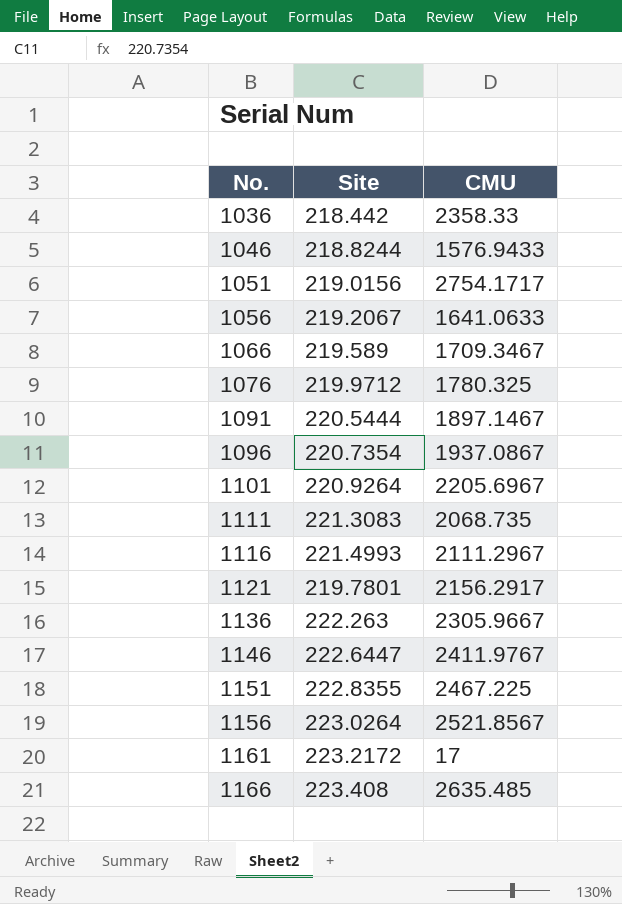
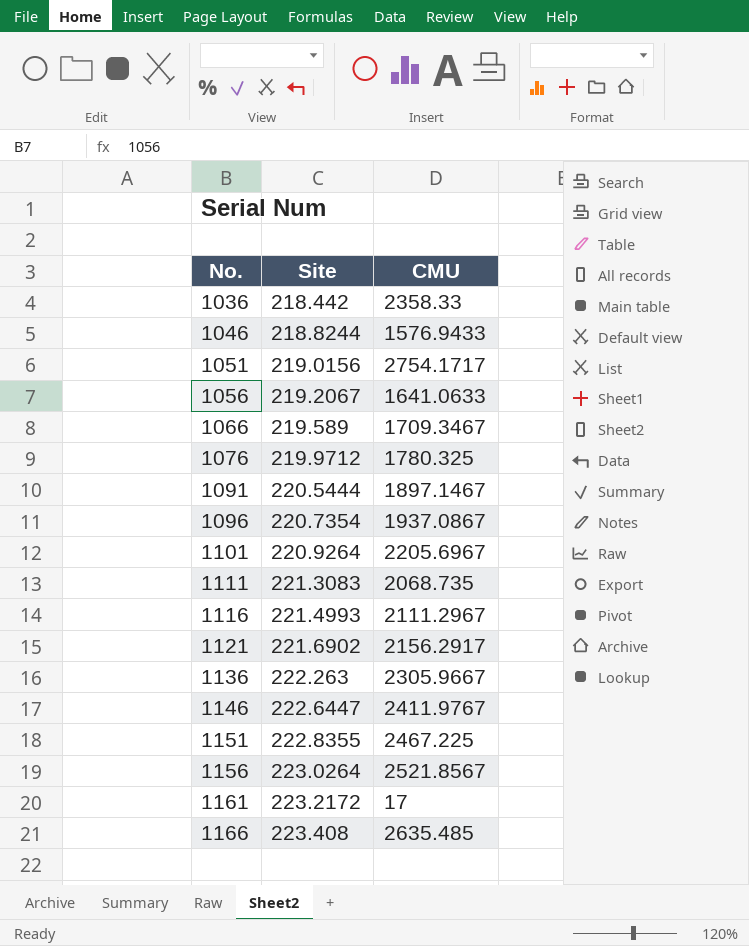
1121 | Site: 219.7801 -> 221.6902

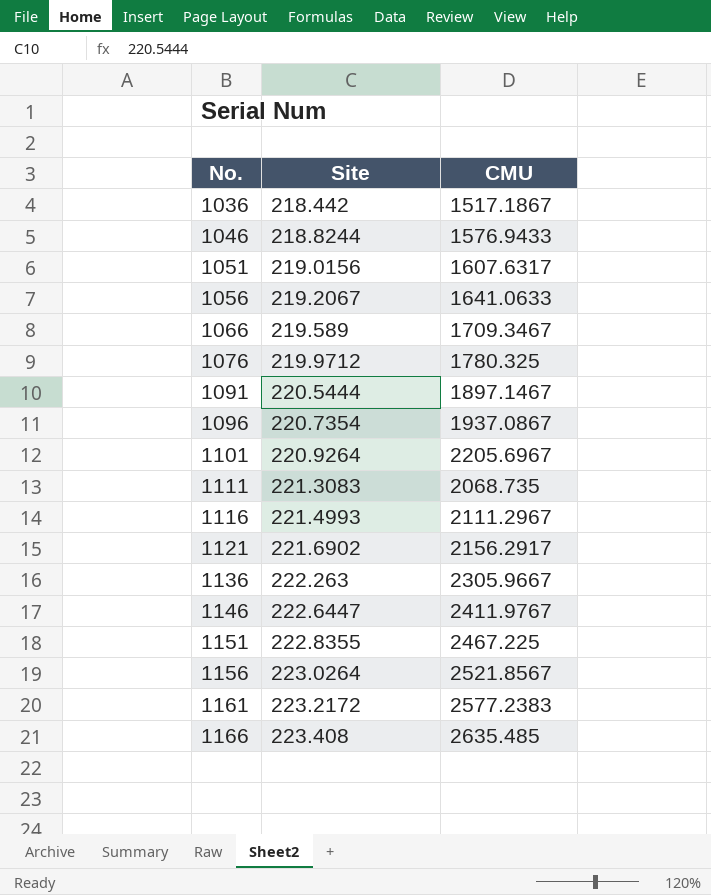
1036 | CMU: 2358.33 -> 1517.1867
1051 | CMU: 2754.1717 -> 1607.6317
1161 | CMU: 17 -> 2577.2383

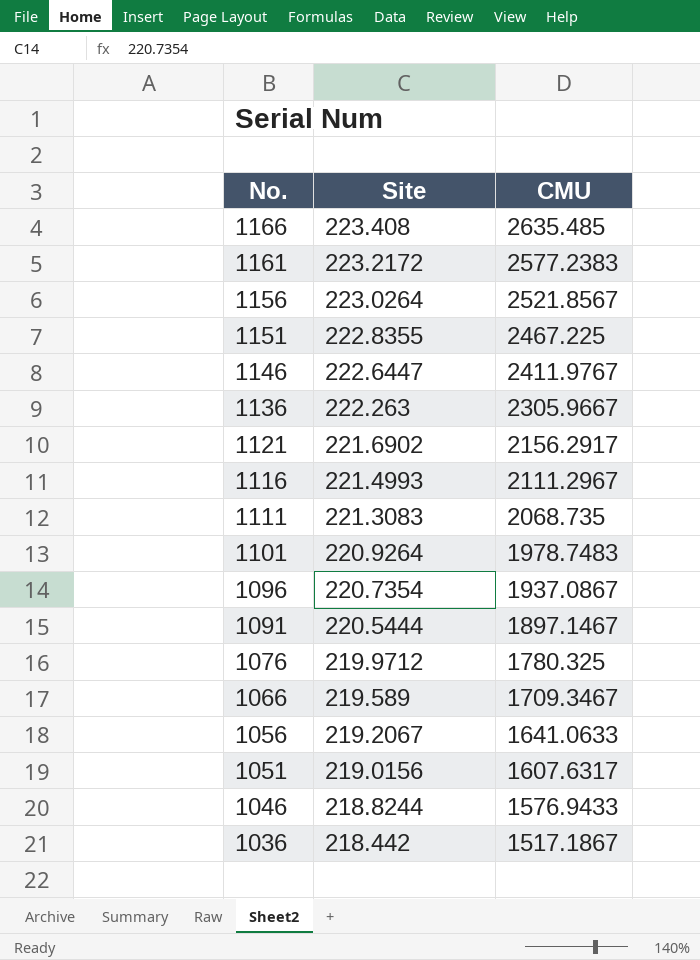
row order: No. ascending -> No. descending
1101 | CMU: 2205.6967 -> 1978.7483

